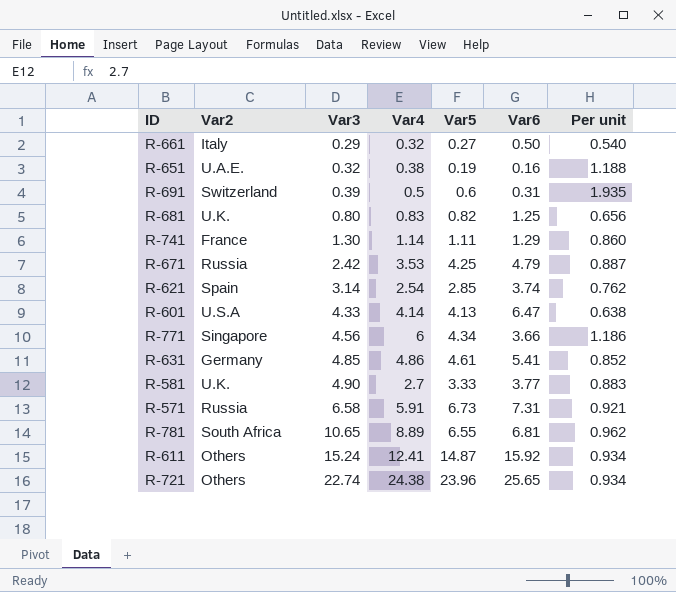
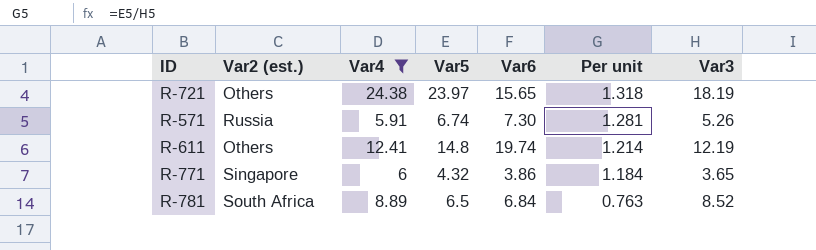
filter: none -> Var4 >= 5.91
row order: Var3 ascending -> Per unit descending
column name: Var2 -> Var2 (est.)
column Per unit | formula: [Var5] / [Var6] -> [Var5] / [Var3]
column Var3 | position: 3 -> 7
R-721 | Var5: 23.96 -> 23.97
R-721 | Var6: 25.65 -> 15.65
R-721 | Var3: 22.74 -> 18.19
R-571 | Var5: 6.73 -> 6.74
R-571 | Var6: 7.31 -> 7.30
R-571 | Var3: 6.58 -> 5.26
R-611 | Var5: 14.87 -> 14.8
R-611 | Var6: 15.92 -> 19.74
R-611 | Var3: 15.24 -> 12.19
R-771 | Var5: 4.34 -> 4.32
R-771 | Var6: 3.66 -> 3.86
R-771 | Var3: 4.56 -> 3.65
R-781 | Var5: 6.55 -> 6.5
R-781 | Var6: 6.81 -> 6.84
R-781 | Var3: 10.65 -> 8.52

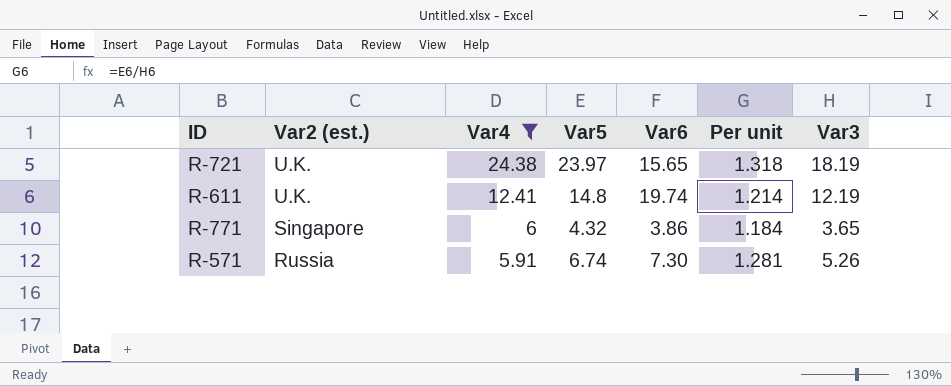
row order: Per unit descending -> Var2 (est.) descending
row R-781: South Africa | 8.89 | 6.5 | 6.84 | 0.763 | 8.52 -> none
R-721 | Var2 (est.): Others -> U.K.
R-611 | Var2 (est.): Others -> U.K.

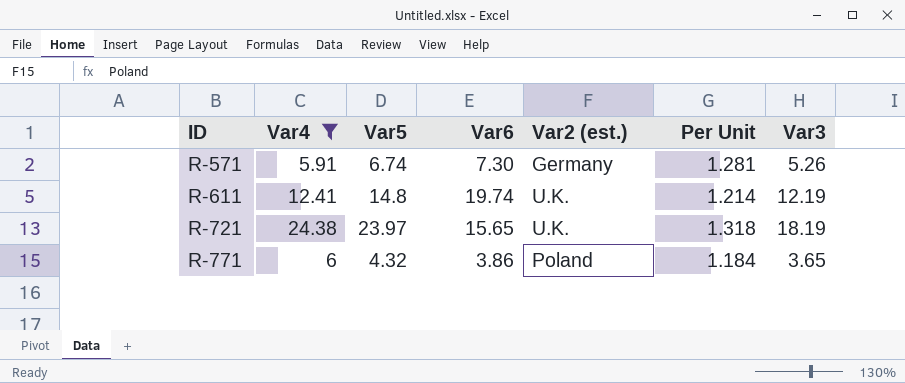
row order: Var2 (est.) descending -> ID ascending
column Var2 (est.) | position: 2 -> 5
column name: Per unit -> Per Unit
R-571 | Var2 (est.): Russia -> Germany
R-771 | Var2 (est.): Singapore -> Poland

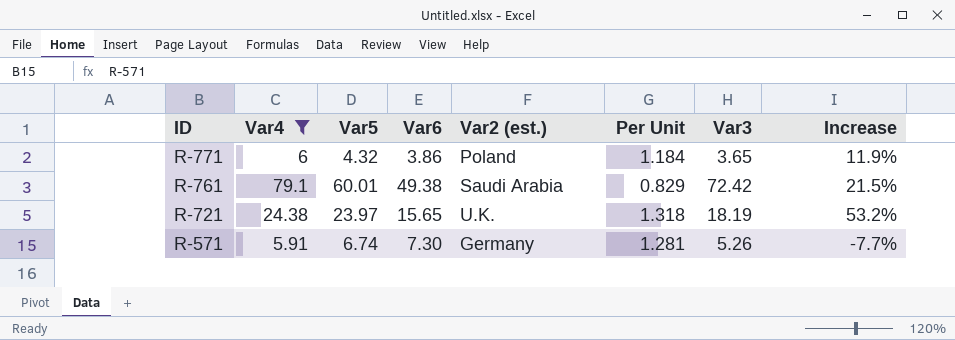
row order: ID ascending -> ID descending
column Increase | formula: none -> ([Var5] - [Var6]) / [Var6]
row R-611: 12.41 | 14.8 | 19.74 | U.K. | 1.214 | 12.19 -> none
row R-761: none -> 79.1 | 60.01 | 49.38 | Saudi Arabia | 0.829 | 72.42 | 21.5%

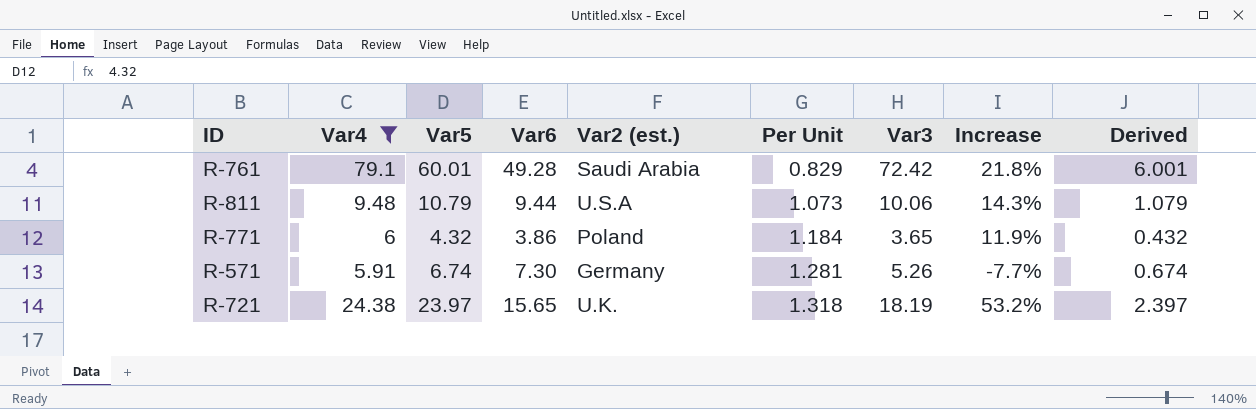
row order: ID descending -> Per Unit ascending
column Derived | formula: none -> [Var5] * 0.1
R-761 | Var6: 49.38 -> 49.28
R-761 | Increase: 21.5% -> 21.8%
row R-811: none -> 9.48 | 10.79 | 9.44 | U.S.A | 1.073 | 10.06 | 14.3% | 1.079

